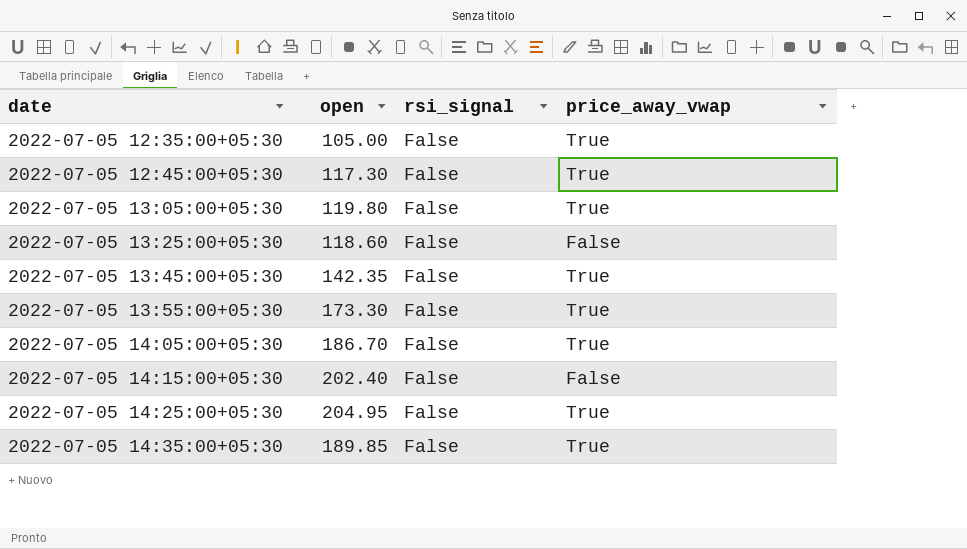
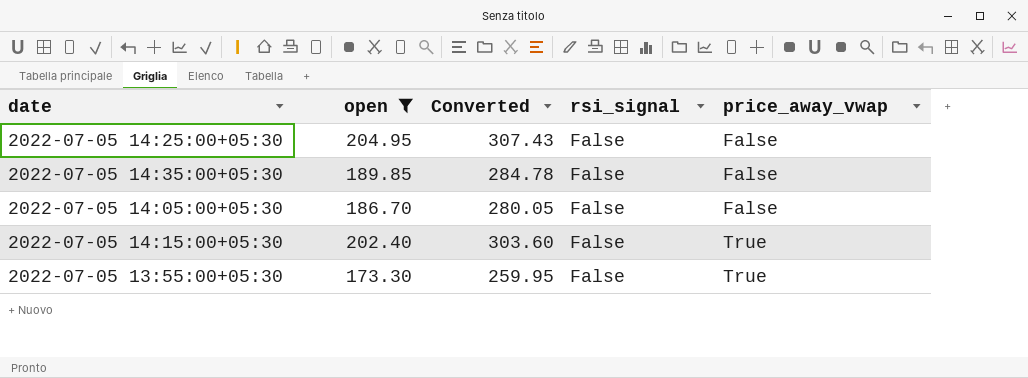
filter: none -> open >= 173.30
row order: date ascending -> price_away_vwap ascending
column Converted | formula: none -> [open] * 1.5
2022-07-05 14:25:00+05:30 | price_away_vwap: True -> False
2022-07-05 14:35:00+05:30 | price_away_vwap: True -> False
2022-07-05 14:05:00+05:30 | price_away_vwap: True -> False
2022-07-05 14:15:00+05:30 | price_away_vwap: False -> True

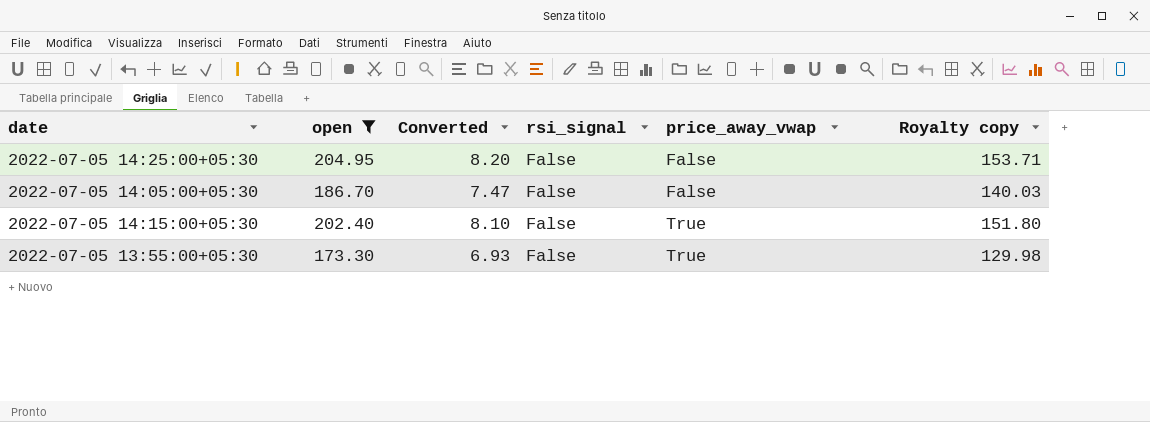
column Converted | formula: [open] * 1.5 -> [open] * 0.04
column Royalty copy | formula: none -> [open] * 0.75
row 2022-07-05 14:35:00+05:30: 189.85 | 284.78 | False | False -> none

